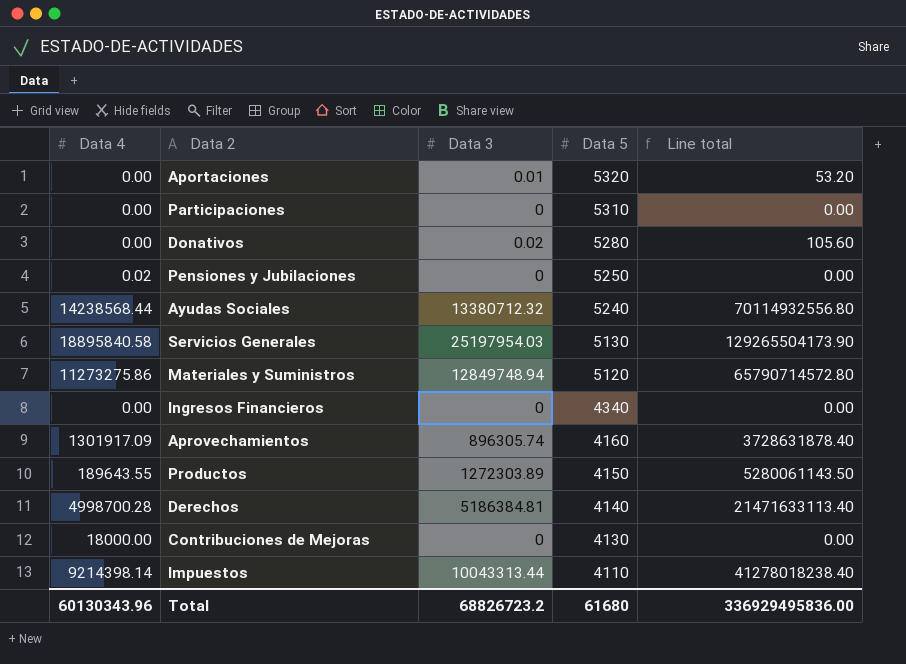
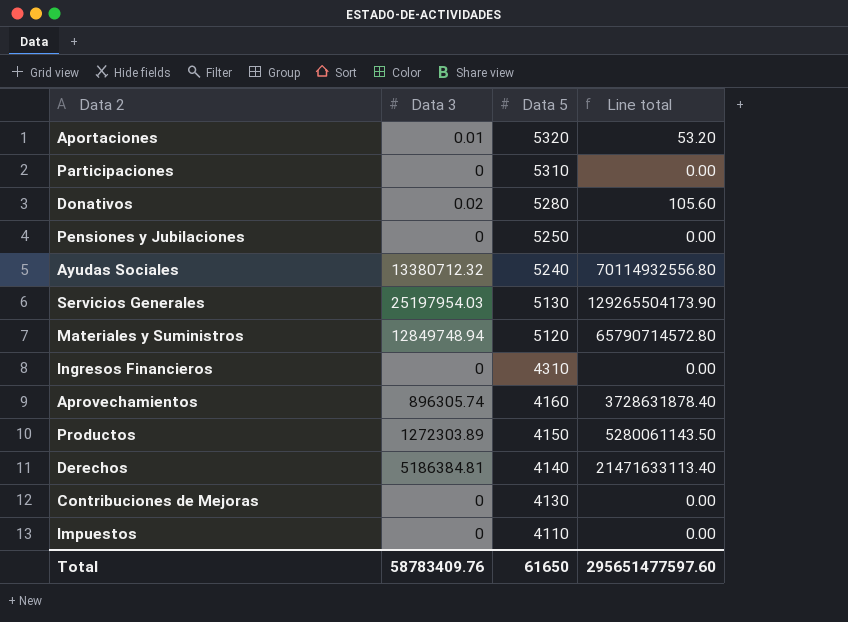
column Data 4 | position: 1 -> none
Ingresos Financieros | Data 5: 4340 -> 4310
Impuestos | Data 3: 10043313.44 -> 0
Impuestos | Line total: 41278018238.40 -> 0.00
Total | Data 3: 68826723.2 -> 58783409.76
Total | Data 5: 61680 -> 61650
Total | Line total: 336929495836.00 -> 295651477597.60

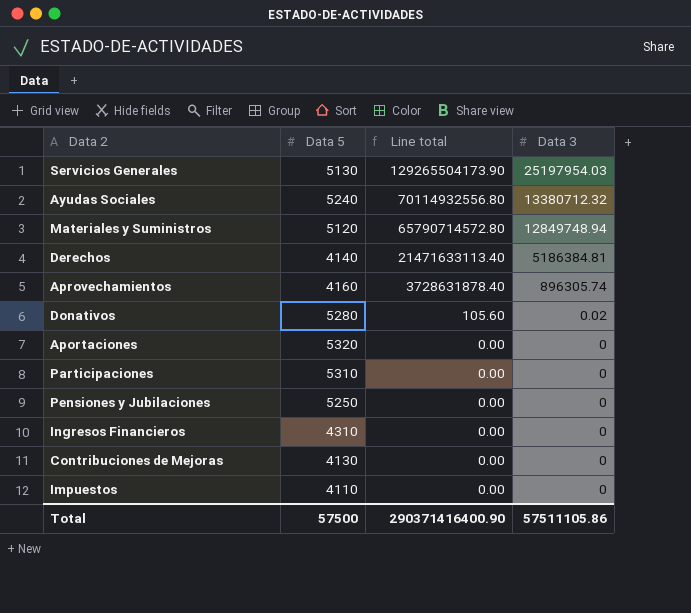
row order: Data 5 descending -> Line total descending
column Data 3 | position: 2 -> 4
row Productos: 1272303.89 | 4150 | 5280061143.50 -> none
Aportaciones | Line total: 53.20 -> 0.00
Aportaciones | Data 3: 0.01 -> 0
Total | Data 5: 61650 -> 57500
Total | Line total: 295651477597.60 -> 290371416400.90
Total | Data 3: 58783409.76 -> 57511105.86

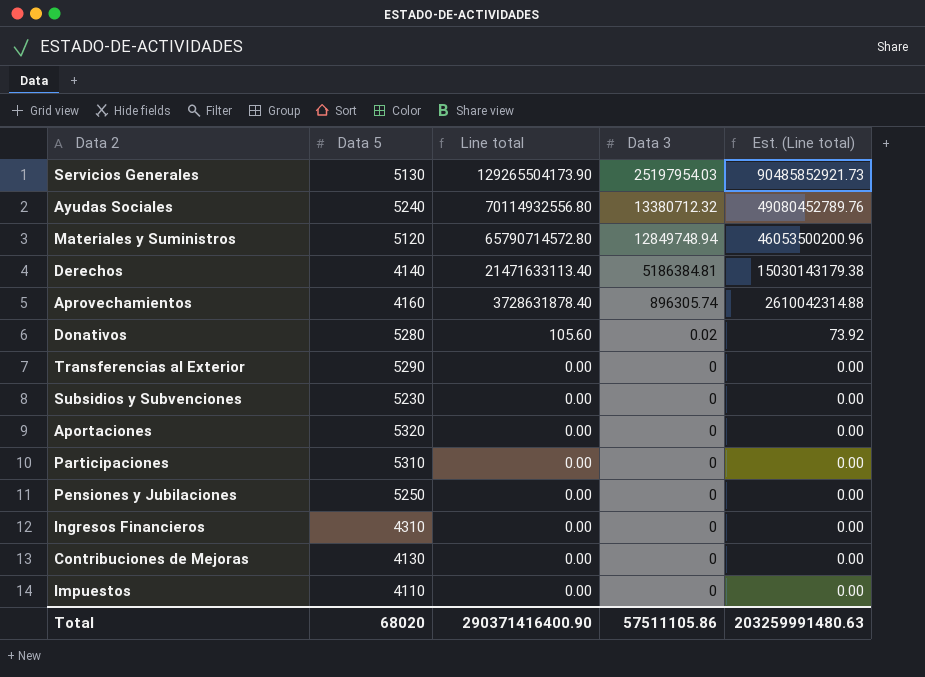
column Est. (Line total) | formula: none -> [Line total] * 0.7
row Transferencias al Exterior: none -> 5290 | 0.00 | 0 | 0.00
row Subsidios y Subvenciones: none -> 5230 | 0.00 | 0 | 0.00
Total | Data 5: 57500 -> 68020

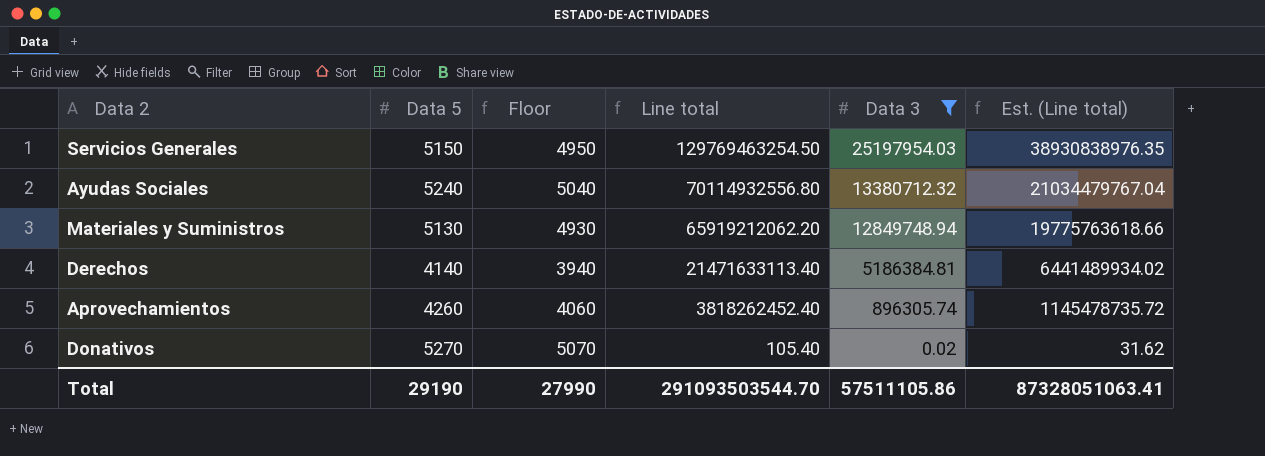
filter: none -> Data 3 != 0
column Floor | formula: none -> [Data 5] - 200
column Est. (Line total) | formula: [Line total] * 0.7 -> [Line total] * 0.3
Servicios Generales | Data 5: 5130 -> 5150
Servicios Generales | Line total: 129265504173.90 -> 129769463254.50
Materiales y Suministros | Data 5: 5120 -> 5130
Materiales y Suministros | Line total: 65790714572.80 -> 65919212062.20
Aprovechamientos | Data 5: 4160 -> 4260
Aprovechamientos | Line total: 3728631878.40 -> 3818262452.40
Donativos | Data 5: 5280 -> 5270
Donativos | Line total: 105.60 -> 105.40
Total | Data 5: 68020 -> 29190
Total | Line total: 290371416400.90 -> 291093503544.70
Total | Est. (Line total): 203259991480.63 -> 87328051063.41

